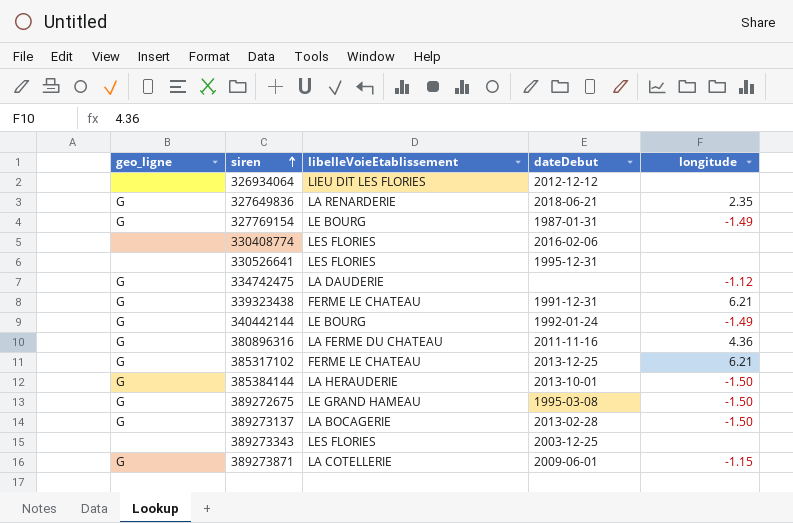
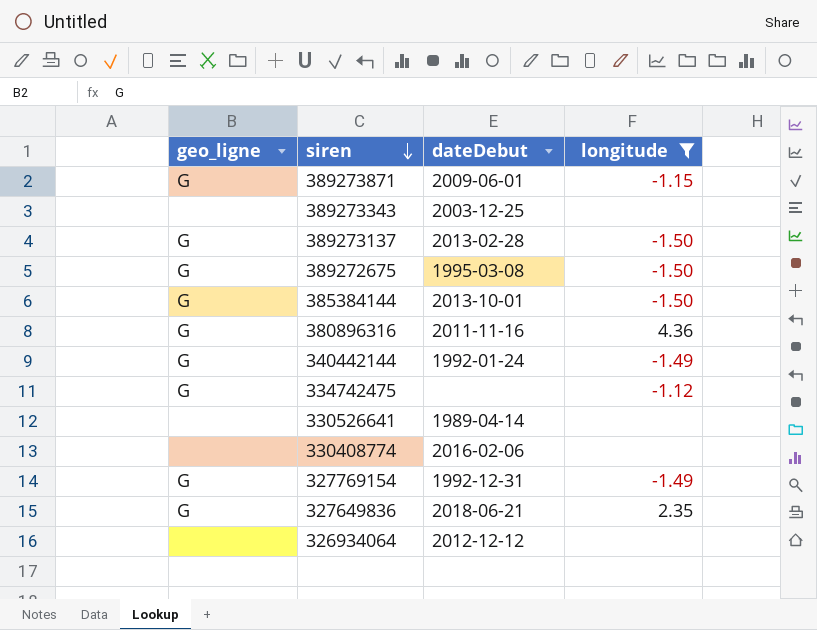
filter: none -> longitude != 6.21
row order: siren ascending -> siren descending
column libelleVoieEtablissement | position: 3 -> none
330526641 | dateDebut: 1995-12-31 -> 1989-04-14
327769154 | dateDebut: 1987-01-31 -> 1992-12-31

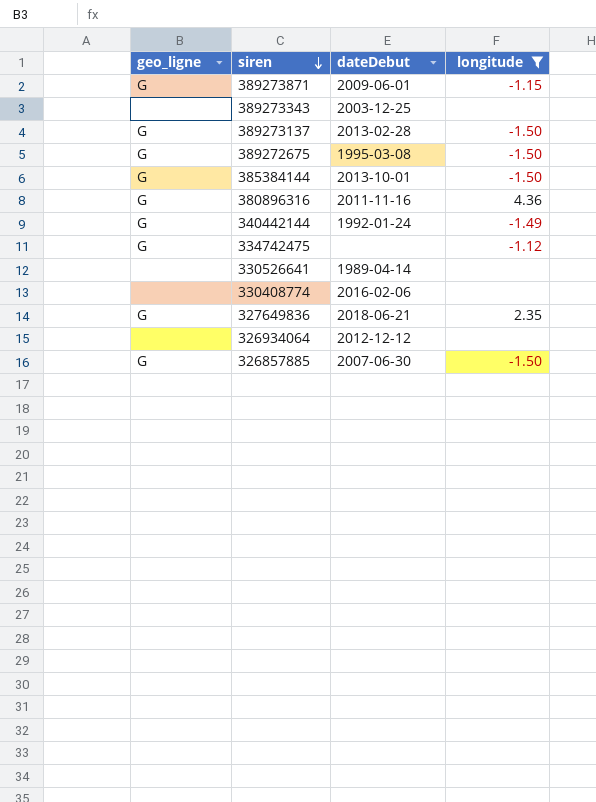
row 327769154: G | 1992-12-31 | -1.49 -> none
row 326857885: none -> G | 2007-06-30 | -1.50

